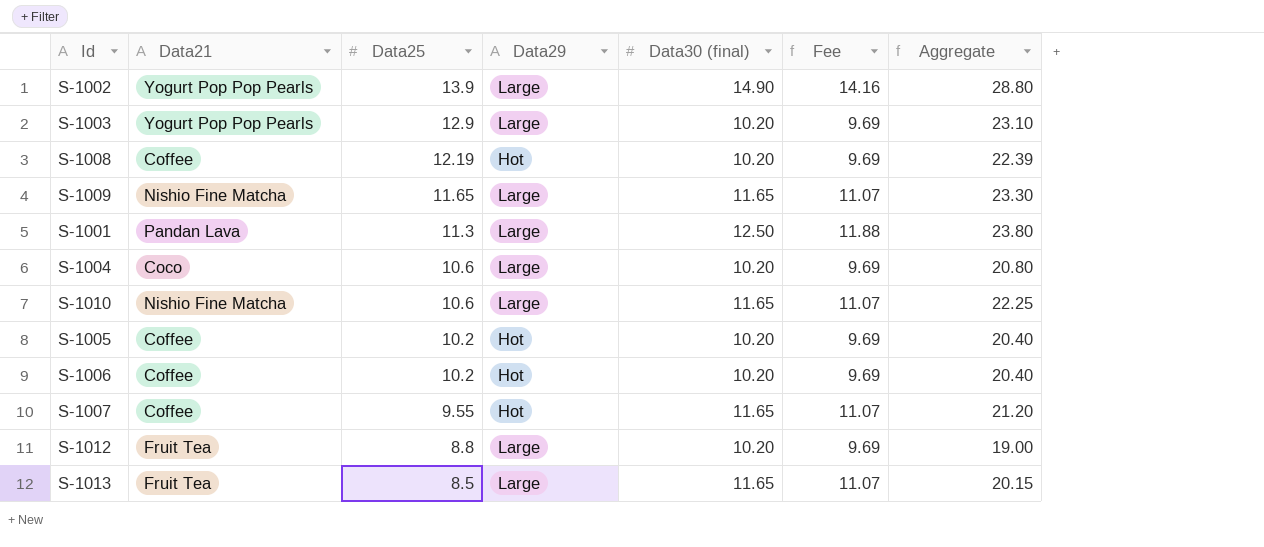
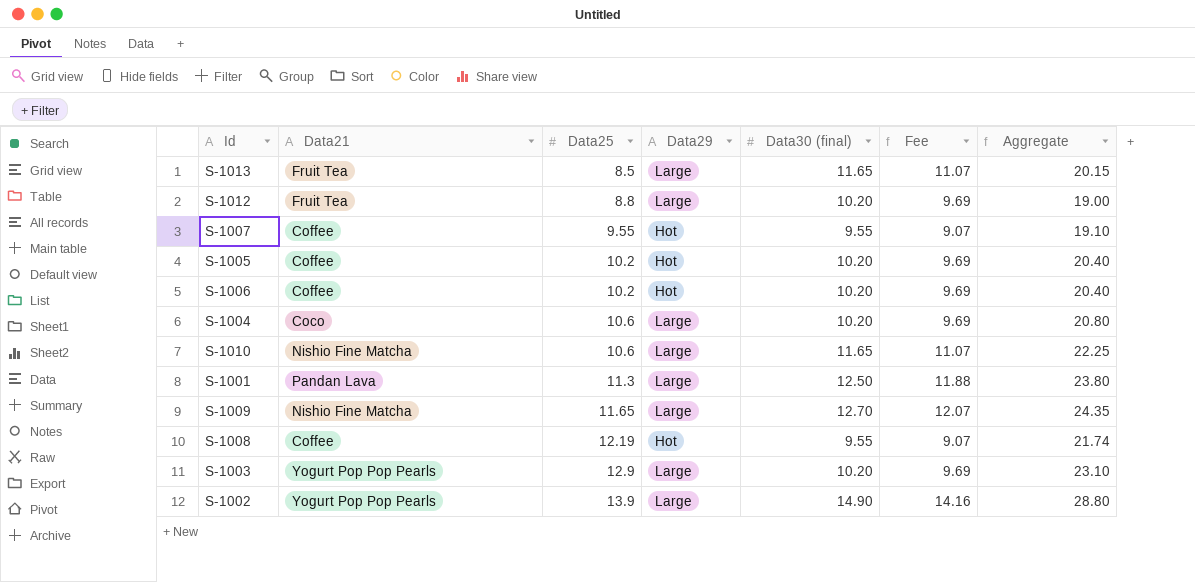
row order: Data25 descending -> Data25 ascending
S-1007 | Data30 (final): 11.65 -> 9.55
S-1007 | Fee: 11.07 -> 9.07
S-1007 | Aggregate: 21.20 -> 19.10
S-1009 | Data30 (final): 11.65 -> 12.70
S-1009 | Fee: 11.07 -> 12.07
S-1009 | Aggregate: 23.30 -> 24.35
S-1008 | Data30 (final): 10.20 -> 9.55
S-1008 | Fee: 9.69 -> 9.07
S-1008 | Aggregate: 22.39 -> 21.74

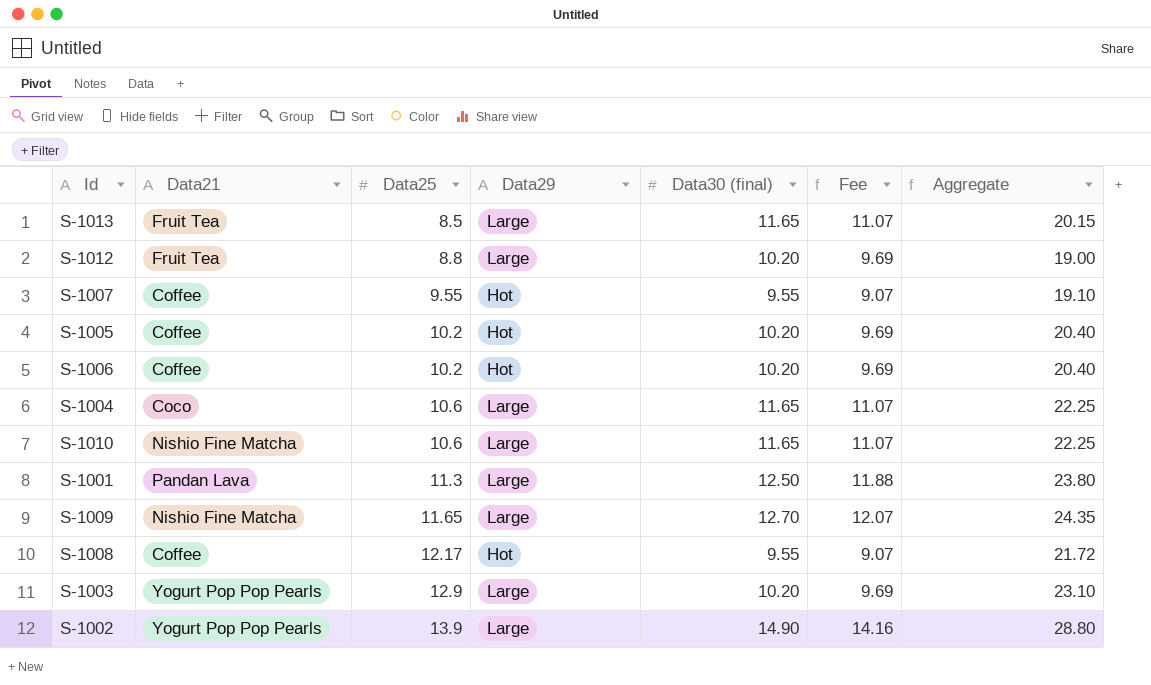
S-1004 | Data30 (final): 10.20 -> 11.65
S-1004 | Fee: 9.69 -> 11.07
S-1004 | Aggregate: 20.80 -> 22.25
S-1008 | Data25: 12.19 -> 12.17
S-1008 | Aggregate: 21.74 -> 21.72

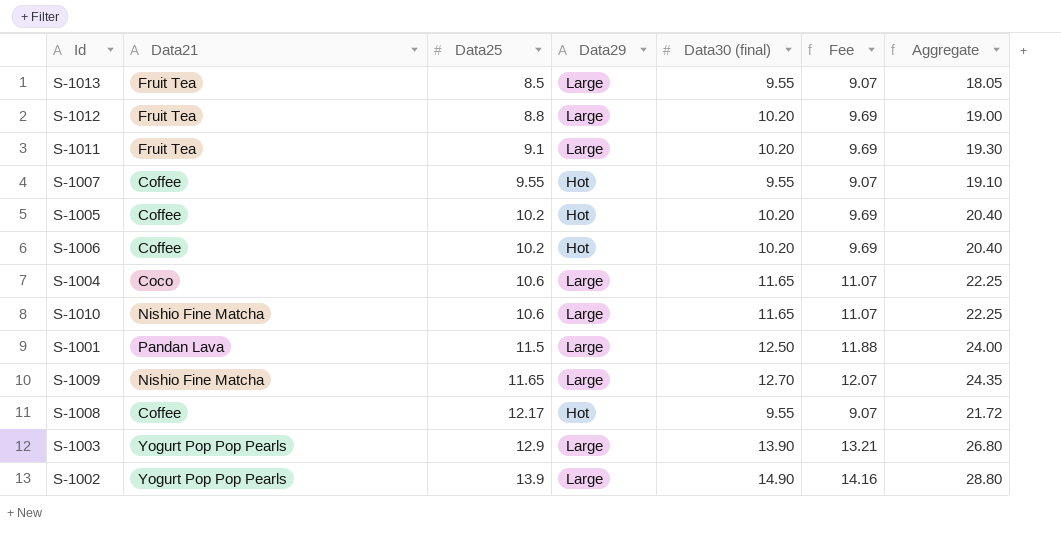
S-1013 | Data30 (final): 11.65 -> 9.55
S-1013 | Fee: 11.07 -> 9.07
S-1013 | Aggregate: 20.15 -> 18.05
row S-1011: none -> Fruit Tea | 9.1 | Large | 10.20 | 9.69 | 19.30
S-1001 | Data25: 11.3 -> 11.5
S-1001 | Aggregate: 23.80 -> 24.00
S-1003 | Data30 (final): 10.20 -> 13.90
S-1003 | Fee: 9.69 -> 13.21
S-1003 | Aggregate: 23.10 -> 26.80

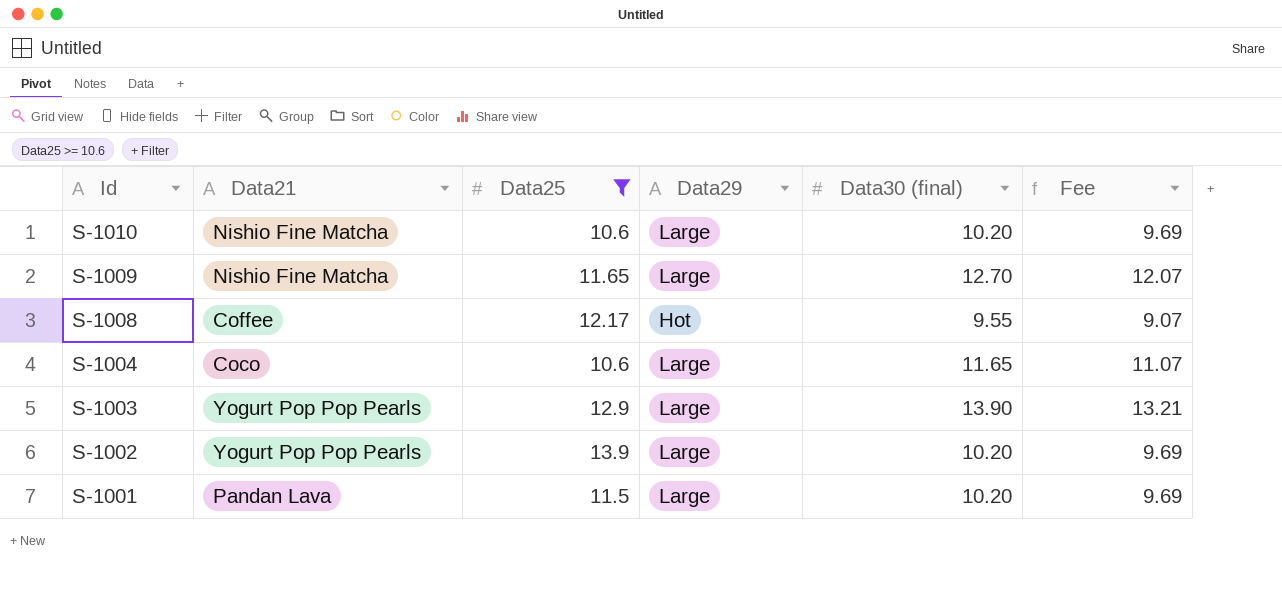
filter: none -> Data25 >= 10.6
row order: Data25 ascending -> Id descending
column Aggregate | formula: [Data25] + [Data30 (final)] -> none
S-1010 | Data30 (final): 11.65 -> 10.20
S-1010 | Fee: 11.07 -> 9.69
S-1002 | Data30 (final): 14.90 -> 10.20
S-1002 | Fee: 14.16 -> 9.69
S-1001 | Data30 (final): 12.50 -> 10.20
S-1001 | Fee: 11.88 -> 9.69

